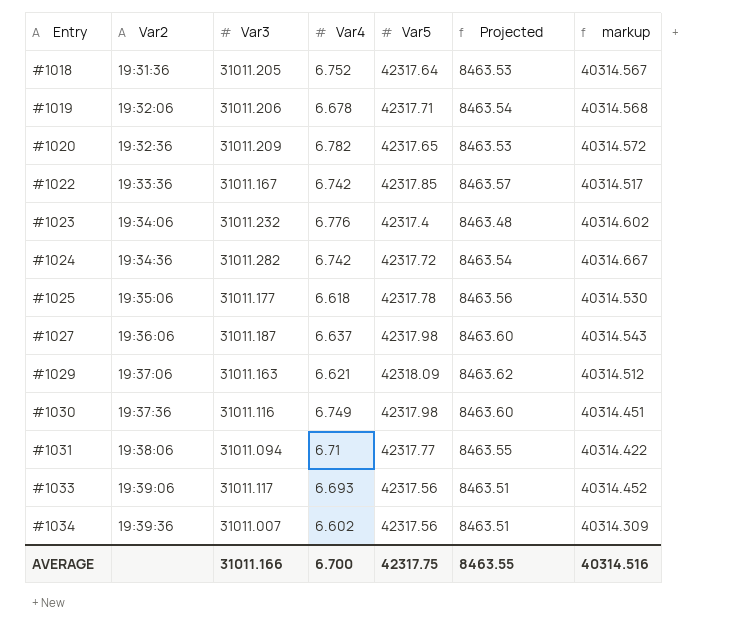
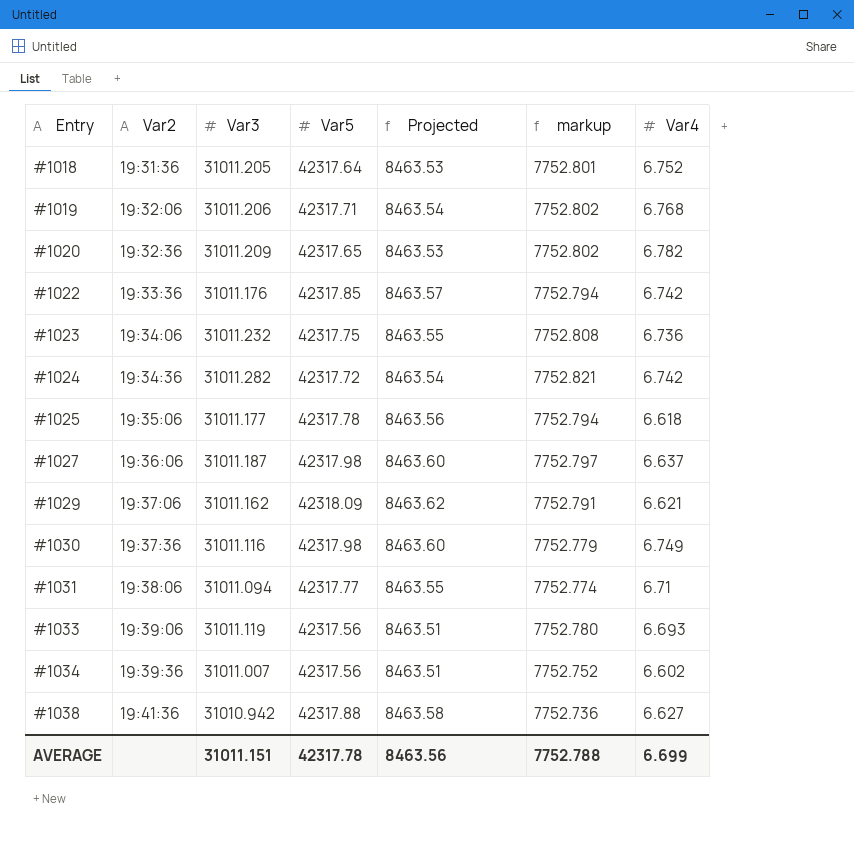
column markup | formula: [Var3] * 1.3 -> [Var3] * 0.25
column Var4 | position: 4 -> 7
#1019 | Var4: 6.678 -> 6.768
#1022 | Var3: 31011.167 -> 31011.176
#1023 | Var5: 42317.4 -> 42317.75
#1023 | Projected: 8463.48 -> 8463.55
#1023 | Var4: 6.776 -> 6.736
#1029 | Var3: 31011.163 -> 31011.162
#1033 | Var3: 31011.117 -> 31011.119
row #1038: none -> 19:41:36 | 31010.942 | 42317.88 | 8463.58 | 7752.736 | 6.627
AVERAGE | Var3: 31011.166 -> 31011.151
AVERAGE | Var5: 42317.75 -> 42317.78
AVERAGE | Projected: 8463.55 -> 8463.56
AVERAGE | markup: 40314.516 -> 7752.788
AVERAGE | Var4: 6.700 -> 6.699

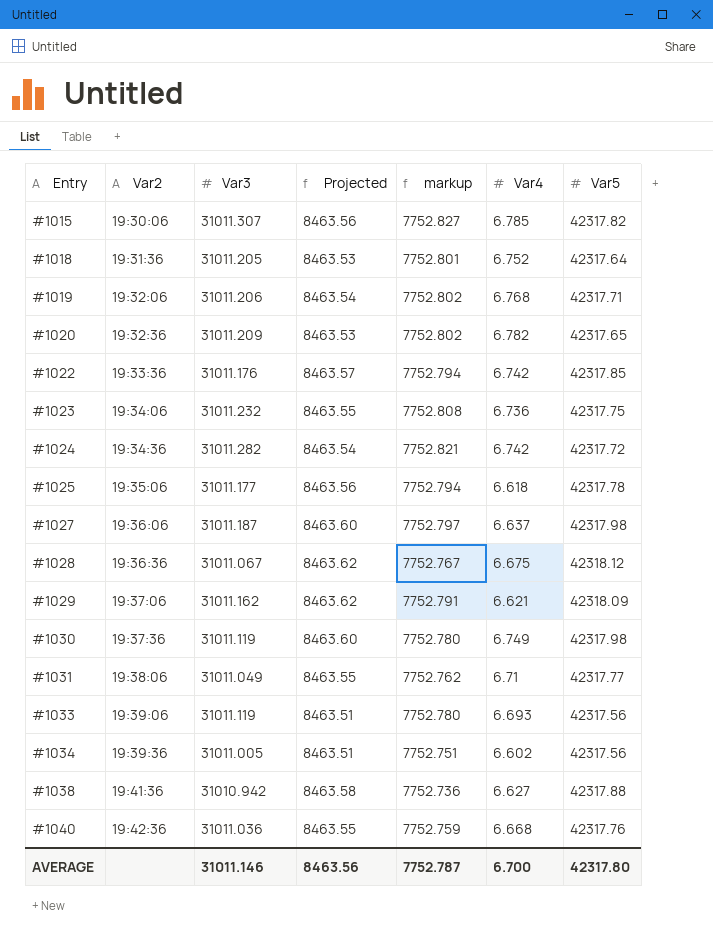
column Var5 | position: 4 -> 7
row #1015: none -> 19:30:06 | 31011.307 | 8463.56 | 7752.827 | 6.785 | 42317.82
row #1028: none -> 19:36:36 | 31011.067 | 8463.62 | 7752.767 | 6.675 | 42318.12
#1030 | Var3: 31011.116 -> 31011.119
#1030 | markup: 7752.779 -> 7752.780
#1031 | Var3: 31011.094 -> 31011.049
#1031 | markup: 7752.774 -> 7752.762
#1034 | Var3: 31011.007 -> 31011.005
#1034 | markup: 7752.752 -> 7752.751
row #1040: none -> 19:42:36 | 31011.036 | 8463.55 | 7752.759 | 6.668 | 42317.76
AVERAGE | Var3: 31011.151 -> 31011.146
AVERAGE | markup: 7752.788 -> 7752.787
AVERAGE | Var4: 6.699 -> 6.700
AVERAGE | Var5: 42317.78 -> 42317.80

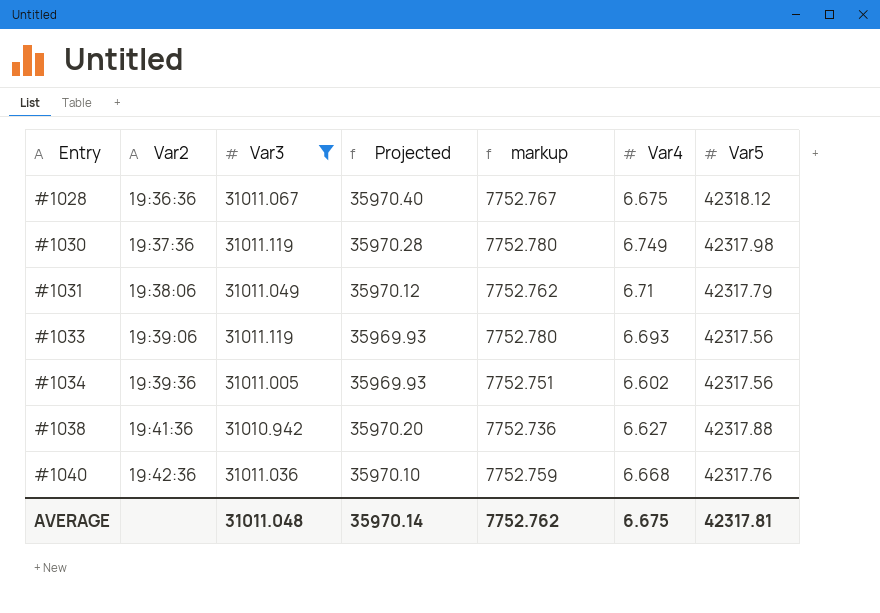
filter: none -> Var3 <= 31011.119
column Projected | formula: [Var5] * 0.2 -> [Var5] * 0.85
#1031 | Var5: 42317.77 -> 42317.79
AVERAGE | Var3: 31011.146 -> 31011.048
AVERAGE | Projected: 8463.56 -> 35970.14
AVERAGE | markup: 7752.787 -> 7752.762
AVERAGE | Var4: 6.700 -> 6.675
AVERAGE | Var5: 42317.80 -> 42317.81

